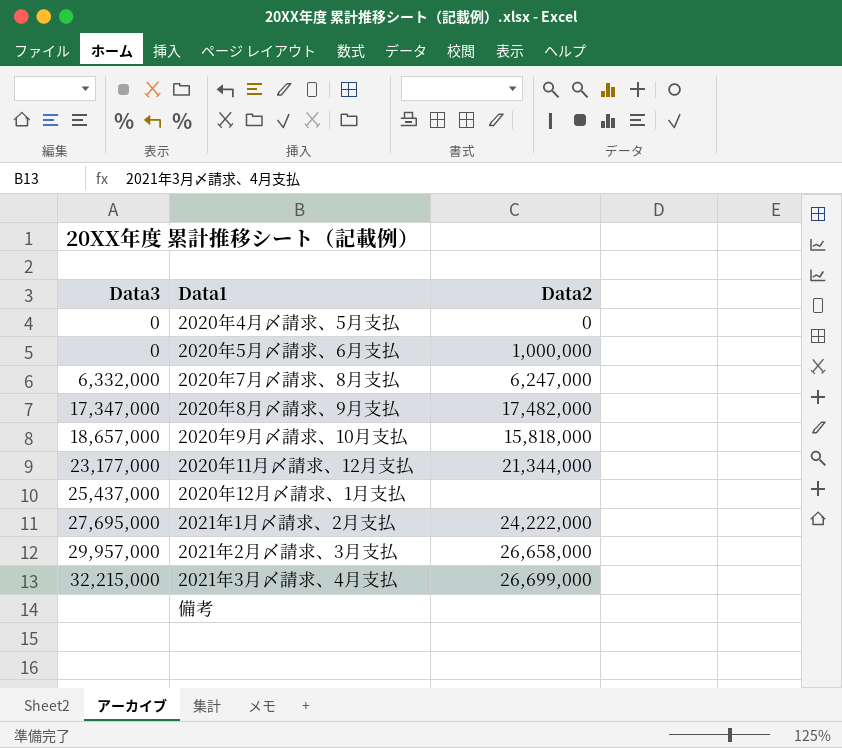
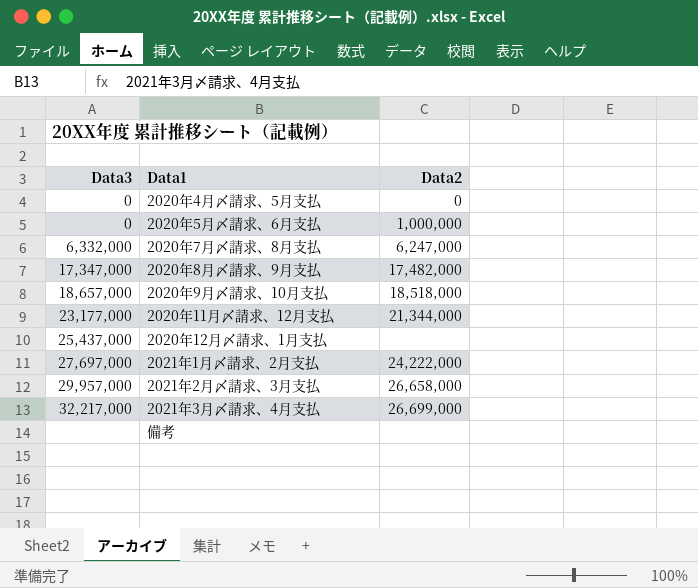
2020年9月〆請求、10月支払 | Data2: 15,818,000 -> 18,518,000
2021年1月〆請求、2月支払 | Data3: 27,695,000 -> 27,697,000
2021年3月〆請求、4月支払 | Data3: 32,215,000 -> 32,217,000

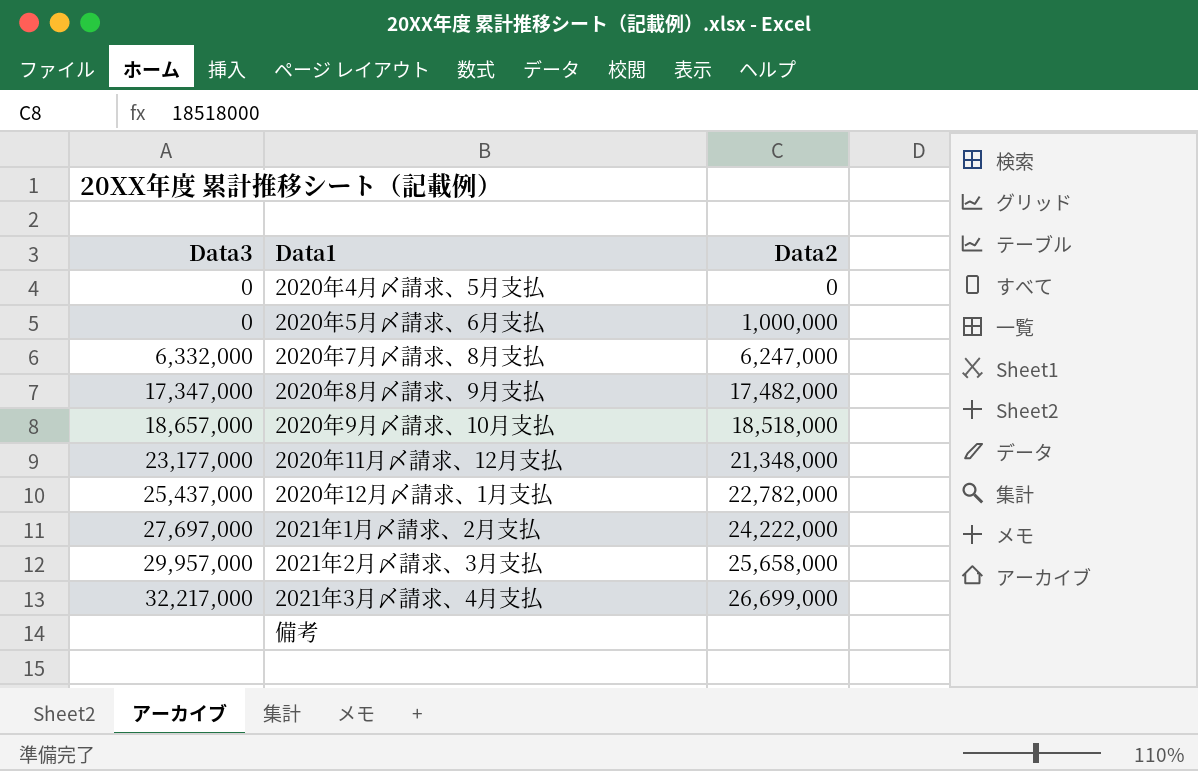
2020年11月〆請求、12月支払 | Data2: 21,344,000 -> 21,348,000
2020年12月〆請求、1月支払 | Data2: none -> 22,782,000
2021年2月〆請求、3月支払 | Data2: 26,658,000 -> 25,658,000

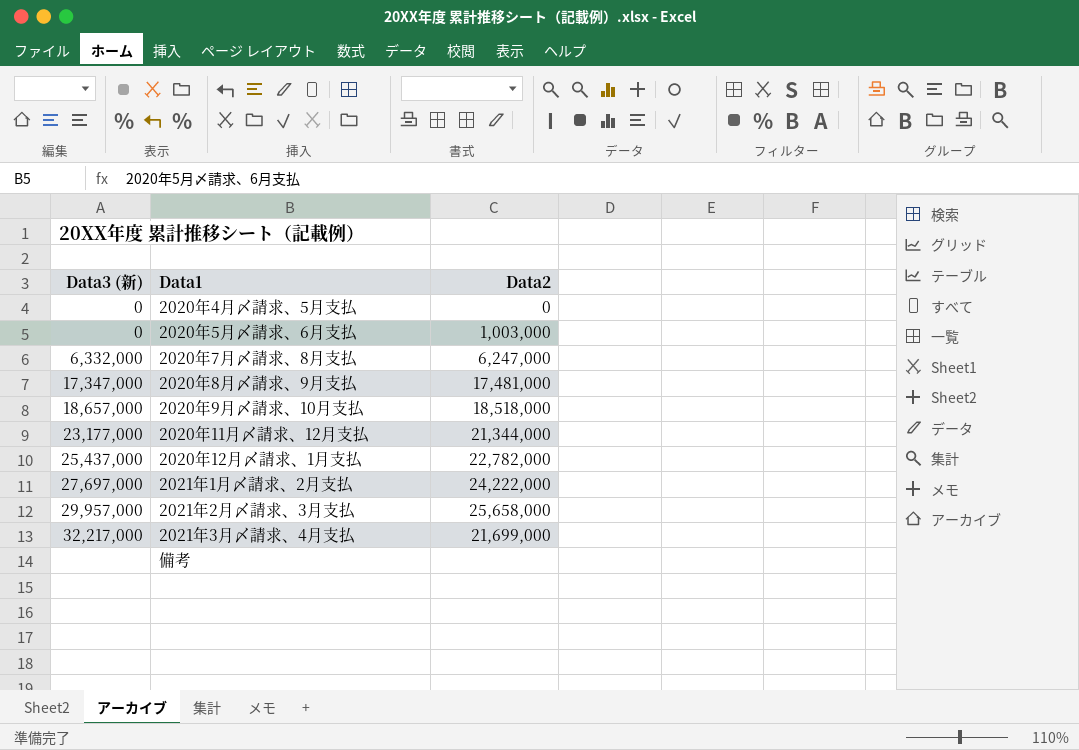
column name: Data3 -> Data3 (新)
2020年5月〆請求、6月支払 | Data2: 1,000,000 -> 1,003,000
2020年8月〆請求、9月支払 | Data2: 17,482,000 -> 17,481,000
2020年11月〆請求、12月支払 | Data2: 21,348,000 -> 21,344,000
2021年3月〆請求、4月支払 | Data2: 26,699,000 -> 21,699,000

